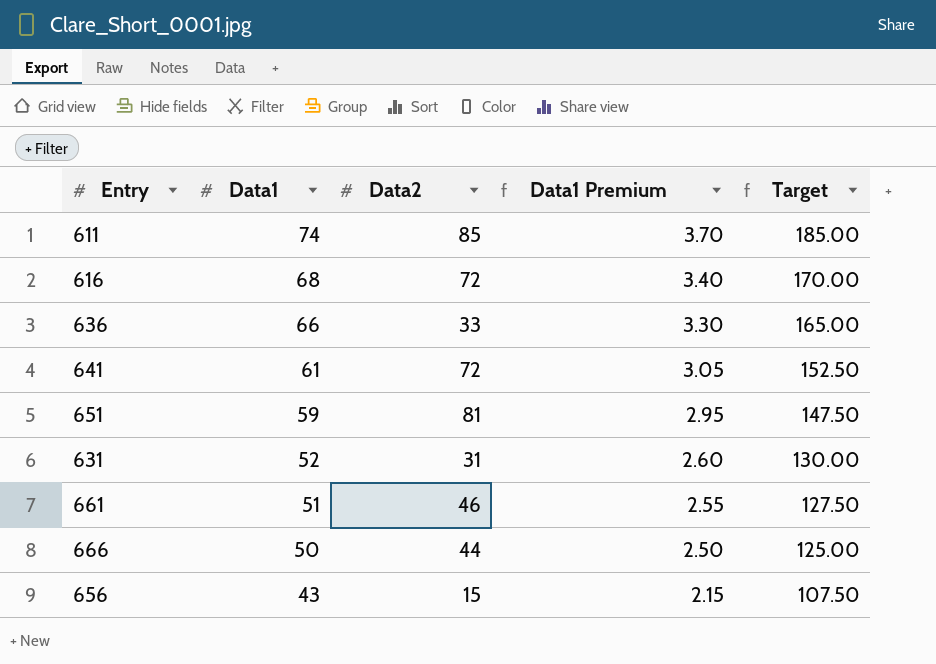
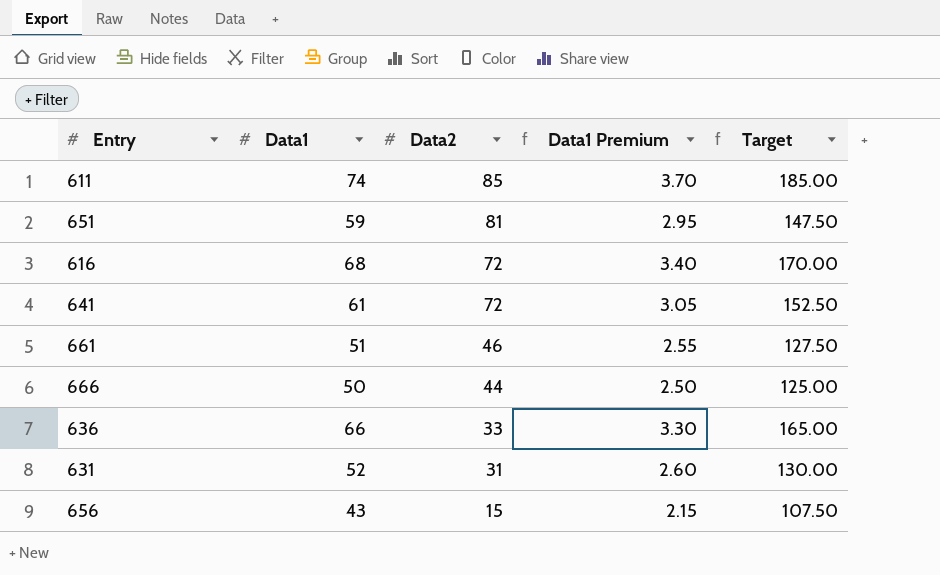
row order: Data1 descending -> Data2 descending

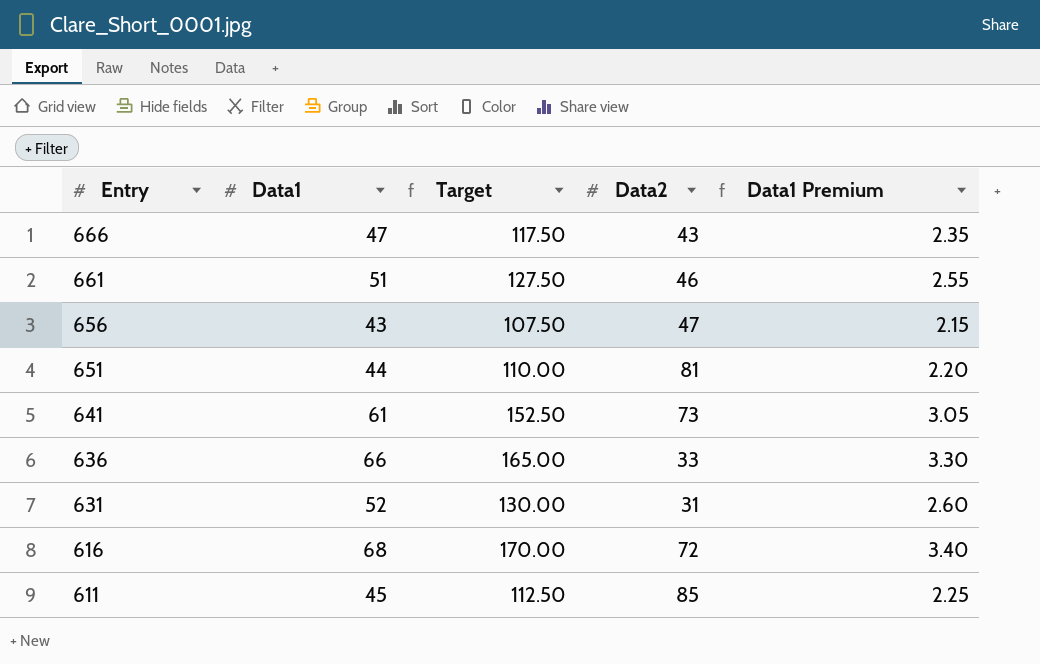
row order: Data2 descending -> Entry descending
column Target | position: 5 -> 3
666 | Data1: 50 -> 47
666 | Target: 125.00 -> 117.50
666 | Data2: 44 -> 43
666 | Data1 Premium: 2.50 -> 2.35
656 | Data2: 15 -> 47
651 | Data1: 59 -> 44
651 | Target: 147.50 -> 110.00
651 | Data1 Premium: 2.95 -> 2.20
641 | Data2: 72 -> 73
611 | Data1: 74 -> 45
611 | Target: 185.00 -> 112.50
611 | Data1 Premium: 3.70 -> 2.25

